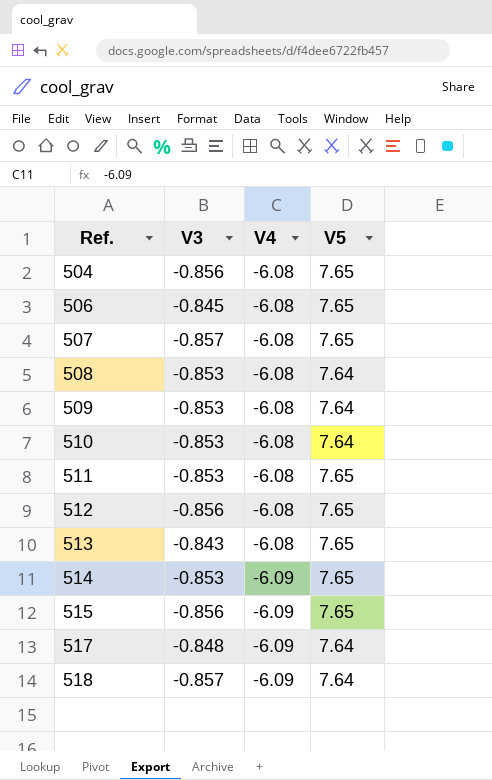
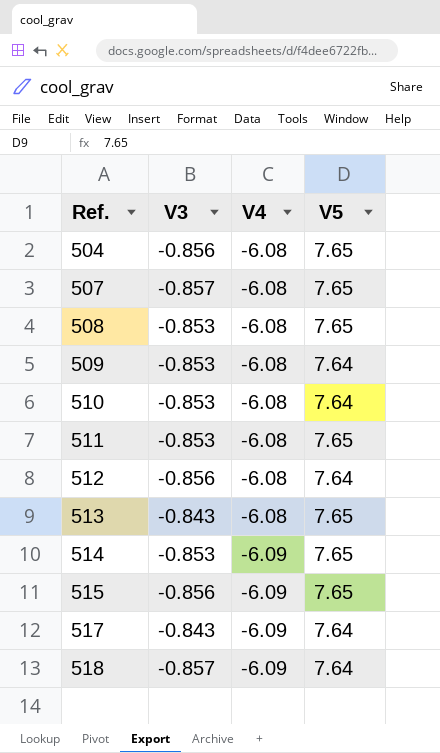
row 506: -0.845 | -6.08 | 7.65 -> none
508 | V5: 7.64 -> 7.65
512 | V5: 7.65 -> 7.64
517 | V3: -0.848 -> -0.843

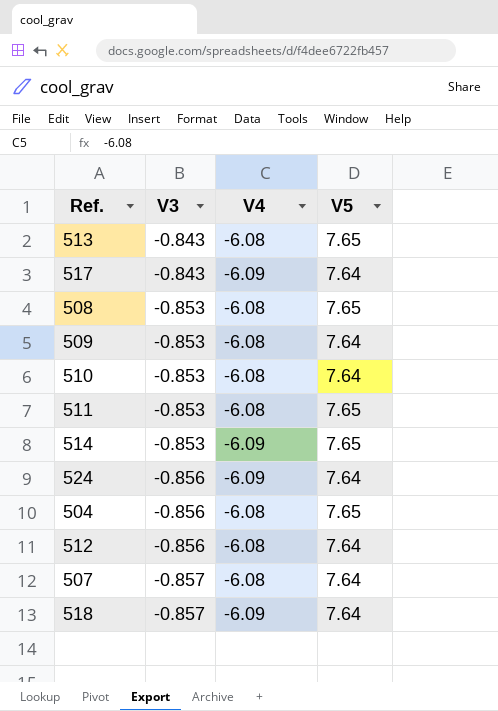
row order: Ref. ascending -> V3 descending
row 515: -0.856 | -6.09 | 7.65 -> none
row 524: none -> -0.856 | -6.09 | 7.64
507 | V5: 7.65 -> 7.64

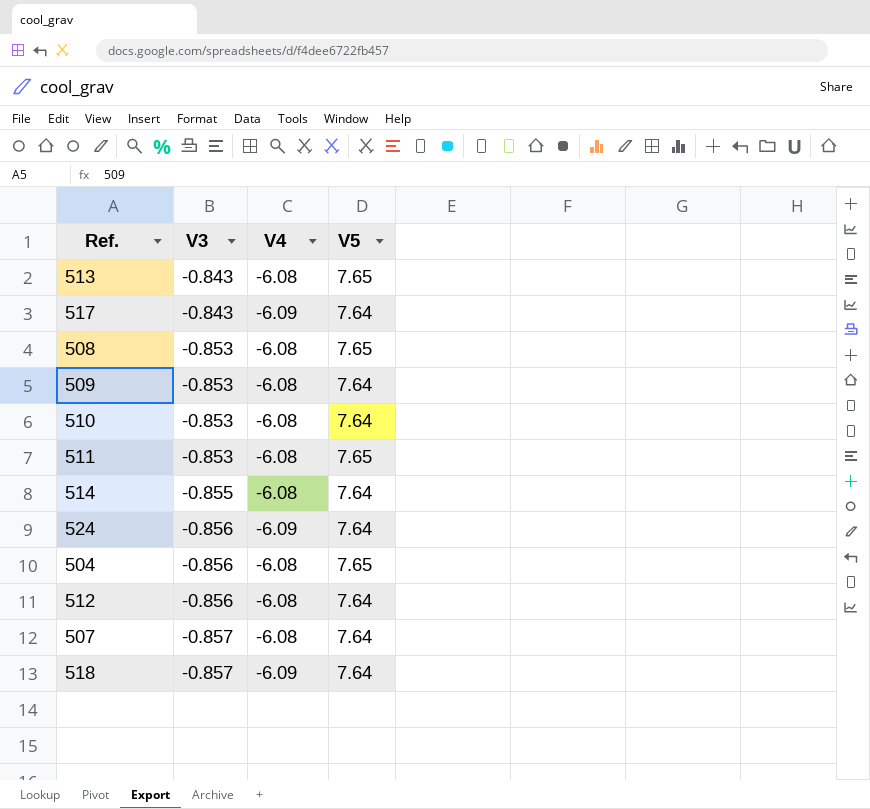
514 | V3: -0.853 -> -0.855
514 | V4: -6.09 -> -6.08
514 | V5: 7.65 -> 7.64

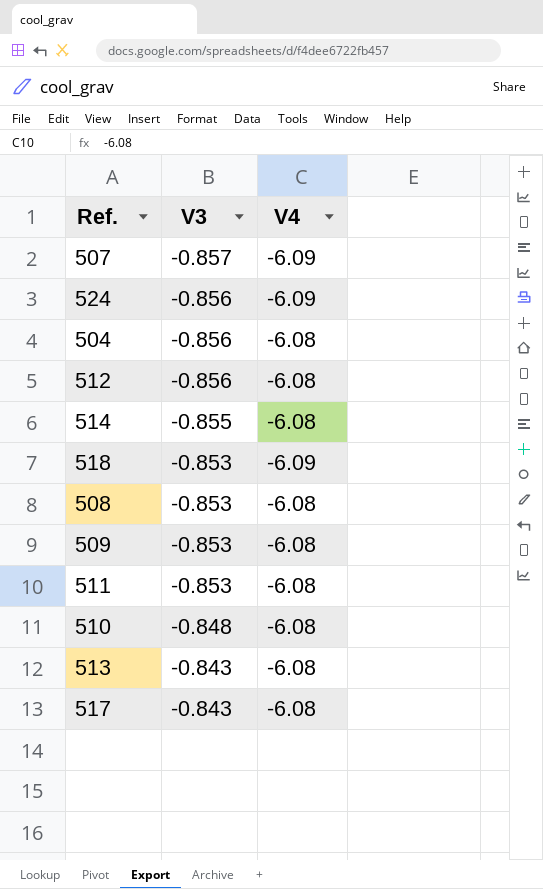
row order: V3 descending -> V3 ascending
column V5 | position: 4 -> none
507 | V4: -6.08 -> -6.09
518 | V3: -0.857 -> -0.853
510 | V3: -0.853 -> -0.848
517 | V4: -6.09 -> -6.08

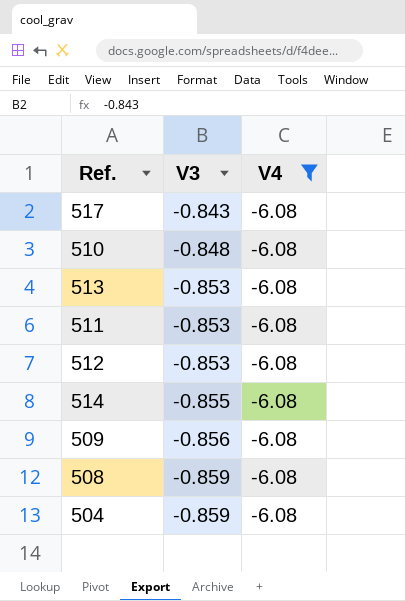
filter: none -> V4 = -6.08
row order: V3 ascending -> V3 descending
513 | V3: -0.843 -> -0.853
512 | V3: -0.856 -> -0.853
509 | V3: -0.853 -> -0.856
508 | V3: -0.853 -> -0.859
504 | V3: -0.856 -> -0.859

